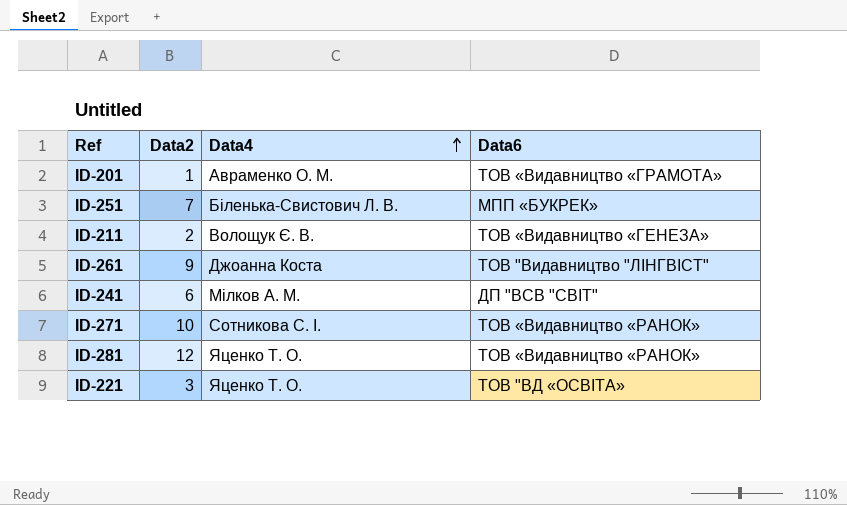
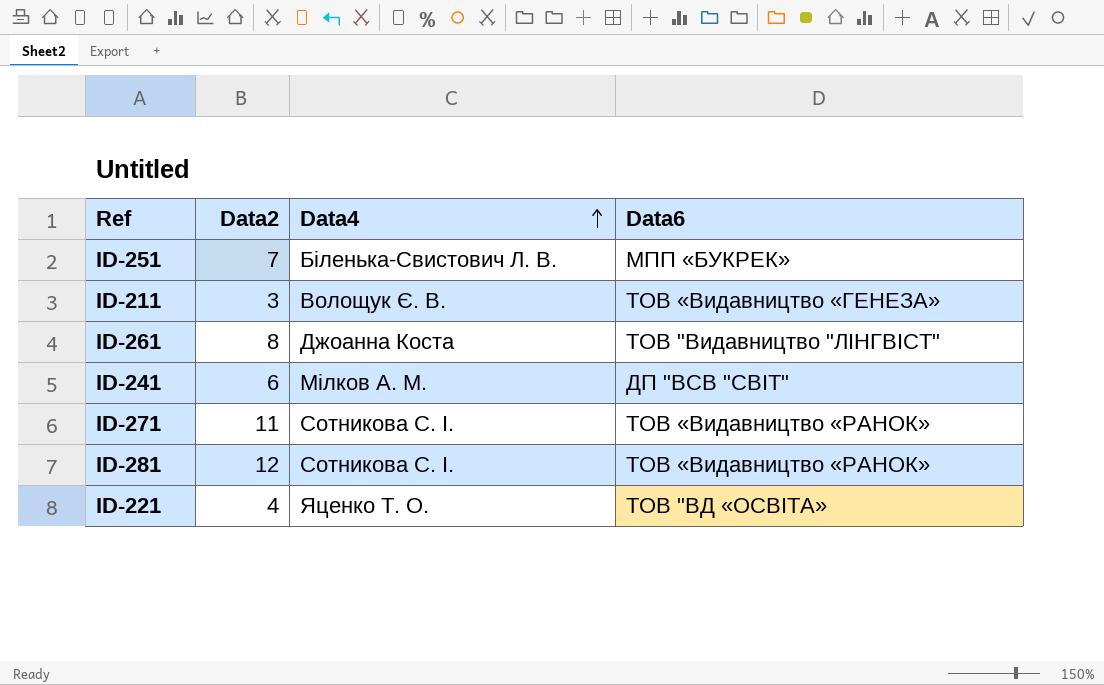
row ID-201: 1 | Авраменко О. М. | ТОВ «Видавництво «ГРАМОТА» -> none
ID-211 | Data2: 2 -> 3
ID-261 | Data2: 9 -> 8
ID-271 | Data2: 10 -> 11
ID-281 | Data4: Яценко Т. О. -> Сотникова С. І.
ID-221 | Data2: 3 -> 4

